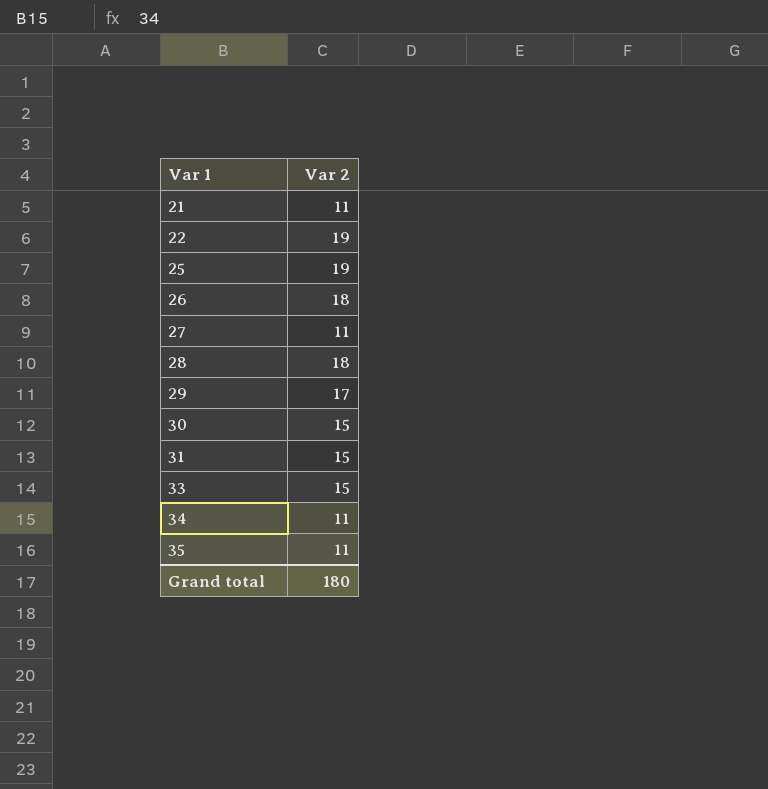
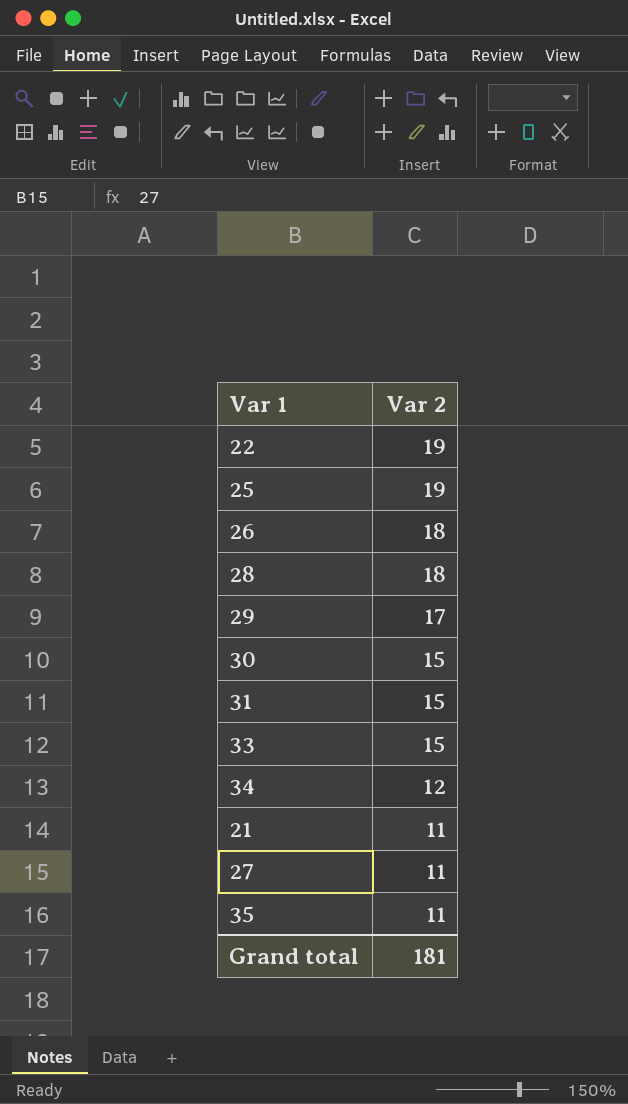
row order: Var 1 ascending -> Var 2 descending
34 | Var 2: 11 -> 12
Grand total | Var 2: 180 -> 181

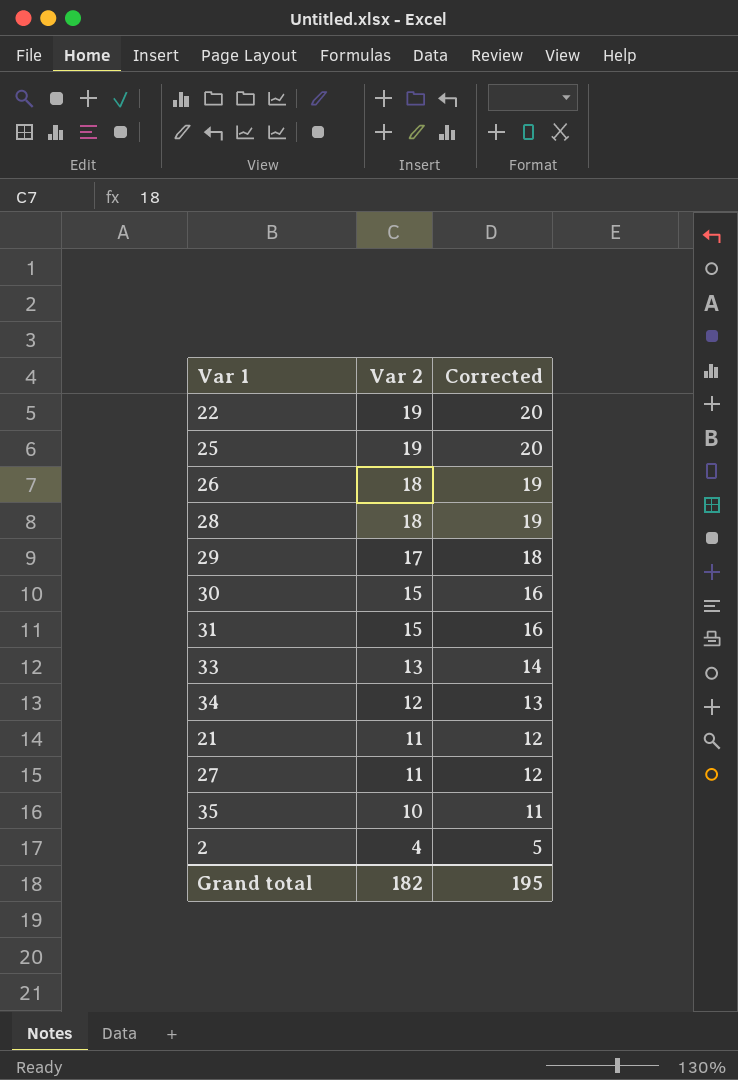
column Corrected | formula: none -> [Var 2] + 1
33 | Var 2: 15 -> 13
35 | Var 2: 11 -> 10
row 2: none -> 4 | 5
Grand total | Var 2: 181 -> 182

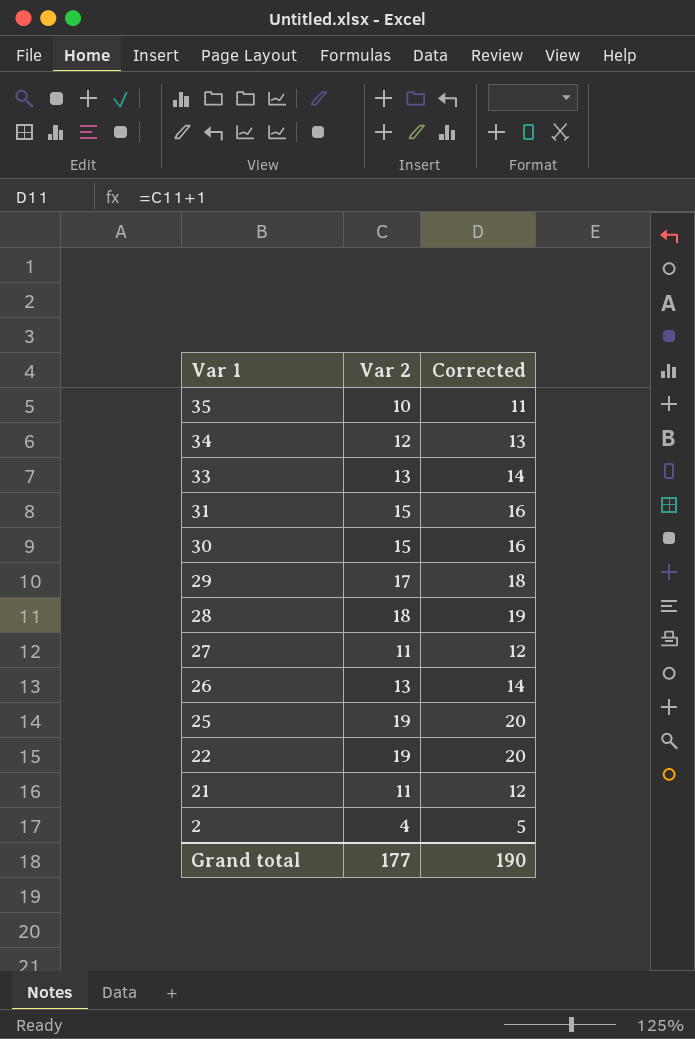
row order: Var 2 descending -> Var 1 descending
26 | Var 2: 18 -> 13
26 | Corrected: 19 -> 14
Grand total | Var 2: 182 -> 177
Grand total | Corrected: 195 -> 190

